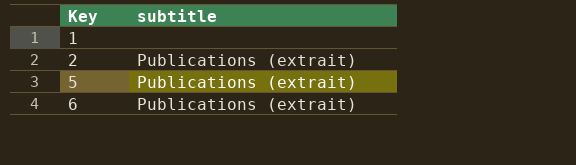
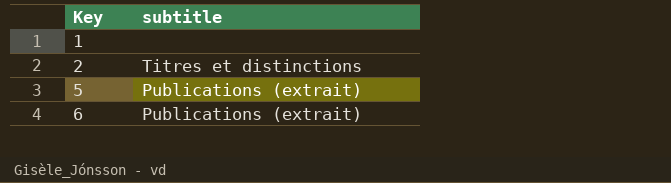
2 | subtitle: Publications (extrait) -> Titres et distinctions

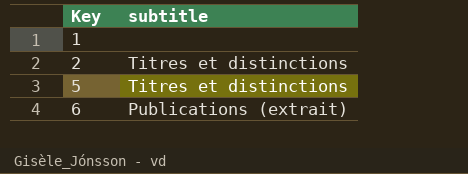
5 | subtitle: Publications (extrait) -> Titres et distinctions

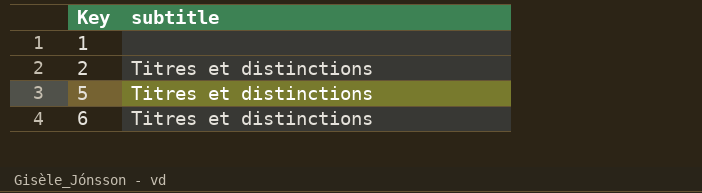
6 | subtitle: Publications (extrait) -> Titres et distinctions

